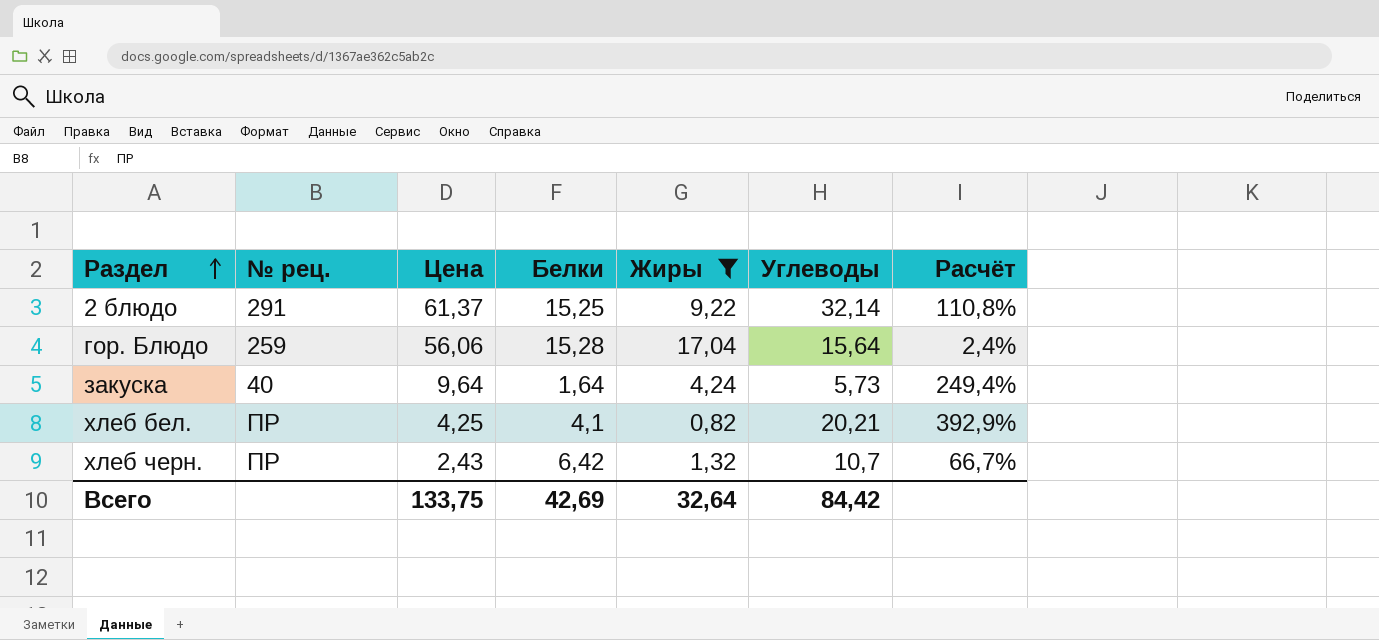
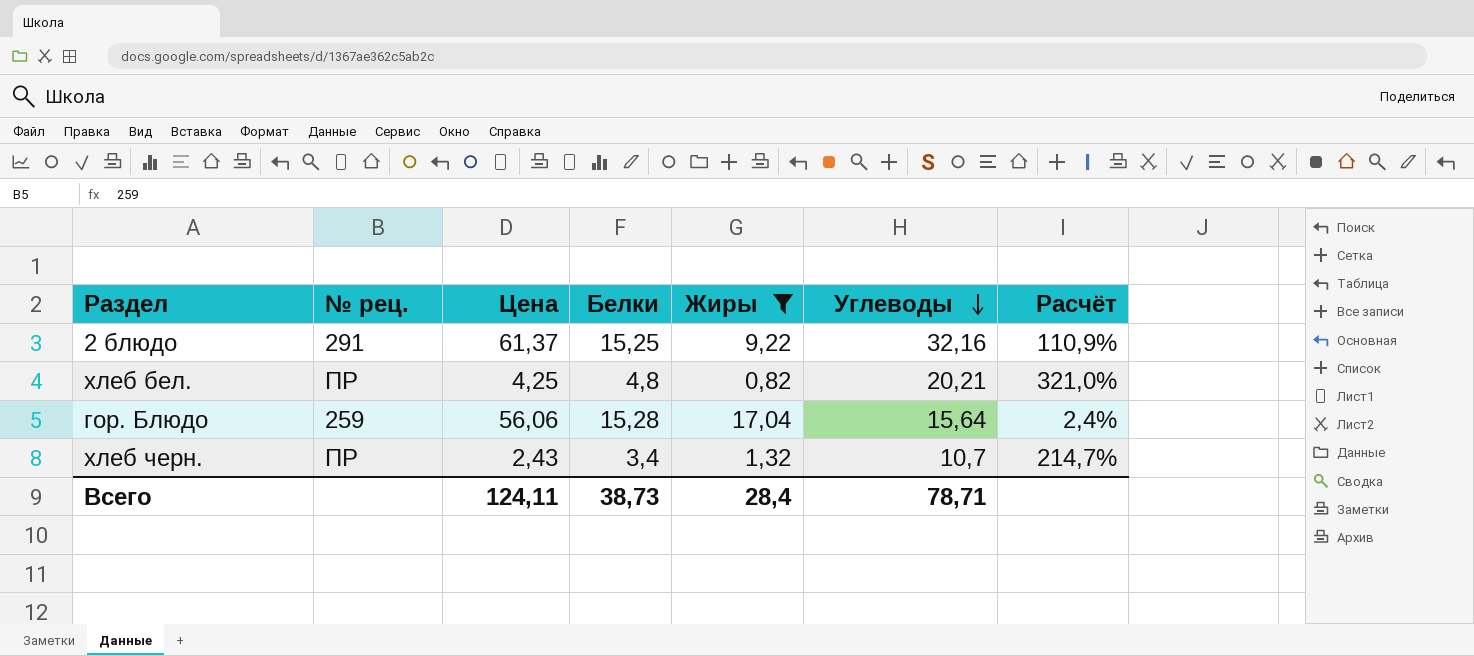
row order: Раздел ascending -> Углеводы descending
row закуска: 40 | 9,64 | 1,64 | 4,24 | 5,73 | 249,4% -> none
2 блюдо | Углеводы: 32,14 -> 32,16
2 блюдо | Расчёт: 110,8% -> 110,9%
хлеб бел. | Белки: 4,1 -> 4,8
хлеб бел. | Расчёт: 392,9% -> 321,0%
хлеб черн. | Белки: 6,42 -> 3,4
хлеб черн. | Расчёт: 66,7% -> 214,7%
Всего | Цена: 133,75 -> 124,11
Всего | Белки: 42,69 -> 38,73
Всего | Жиры: 32,64 -> 28,4
Всего | Углеводы: 84,42 -> 78,71

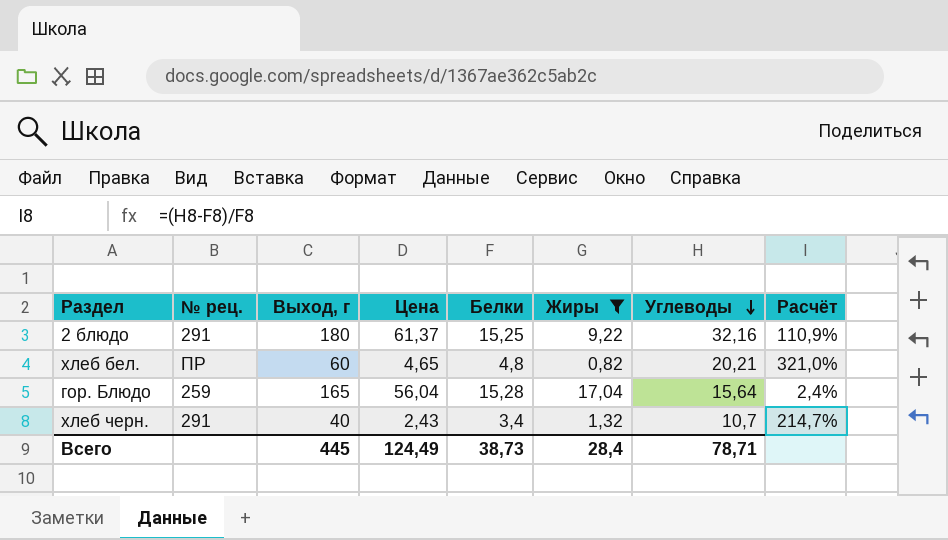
column Выход, г | position: none -> 3
хлеб бел. | Цена: 4,25 -> 4,65
гор. Блюдо | Цена: 56,06 -> 56,04
хлеб черн. | № рец.: ПР -> 291
Всего | Цена: 124,11 -> 124,49

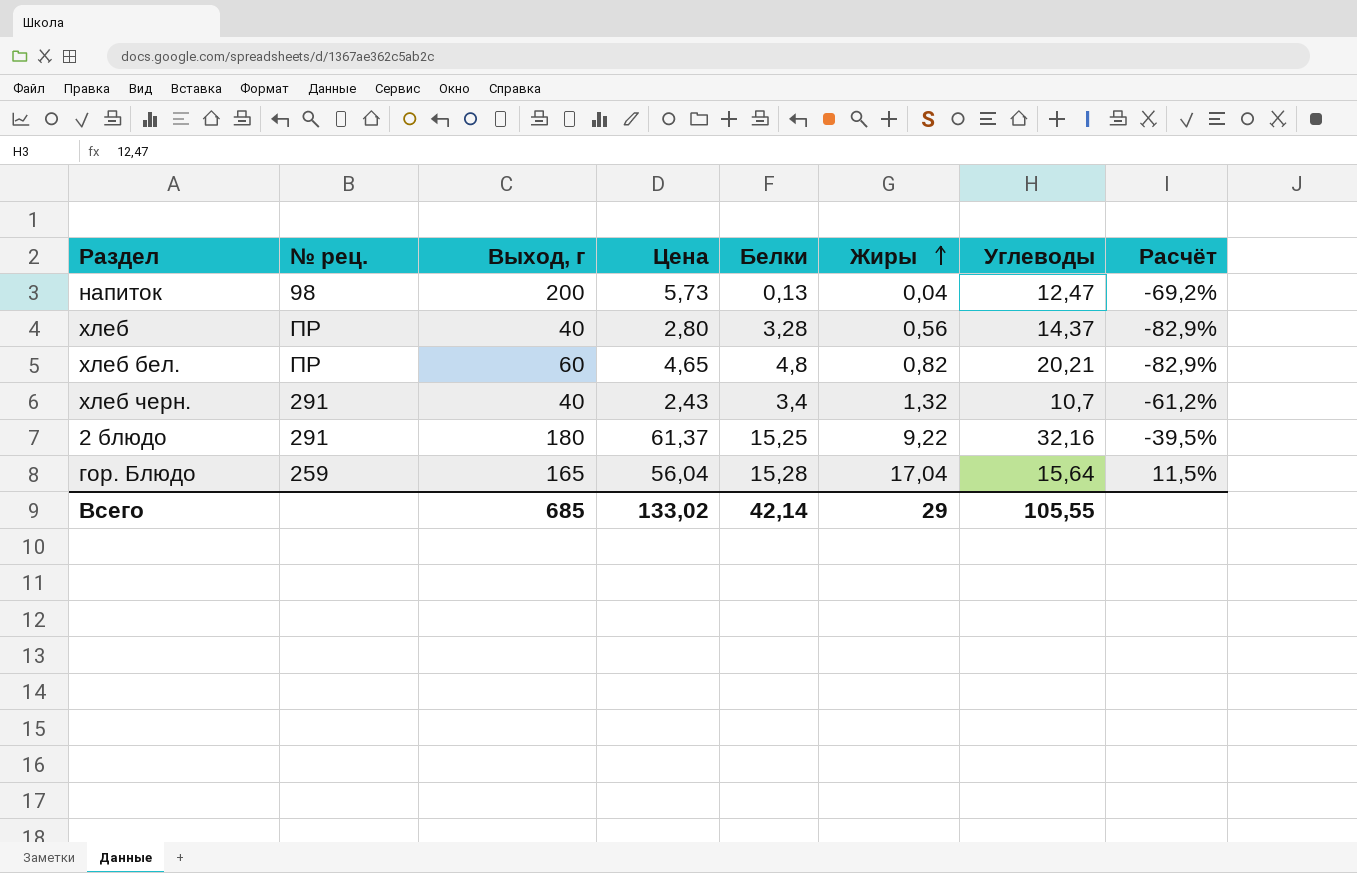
filter: Жиры >= 0,82 -> none
row order: Углеводы descending -> Жиры ascending
column Расчёт | formula: ([Углеводы] - [Белки]) / [Белки] -> ([Жиры] - [Белки]) / [Белки]
Всего | Выход, г: 445 -> 685
Всего | Цена: 124,49 -> 133,02
Всего | Белки: 38,73 -> 42,14
Всего | Жиры: 28,4 -> 29
Всего | Углеводы: 78,71 -> 105,55

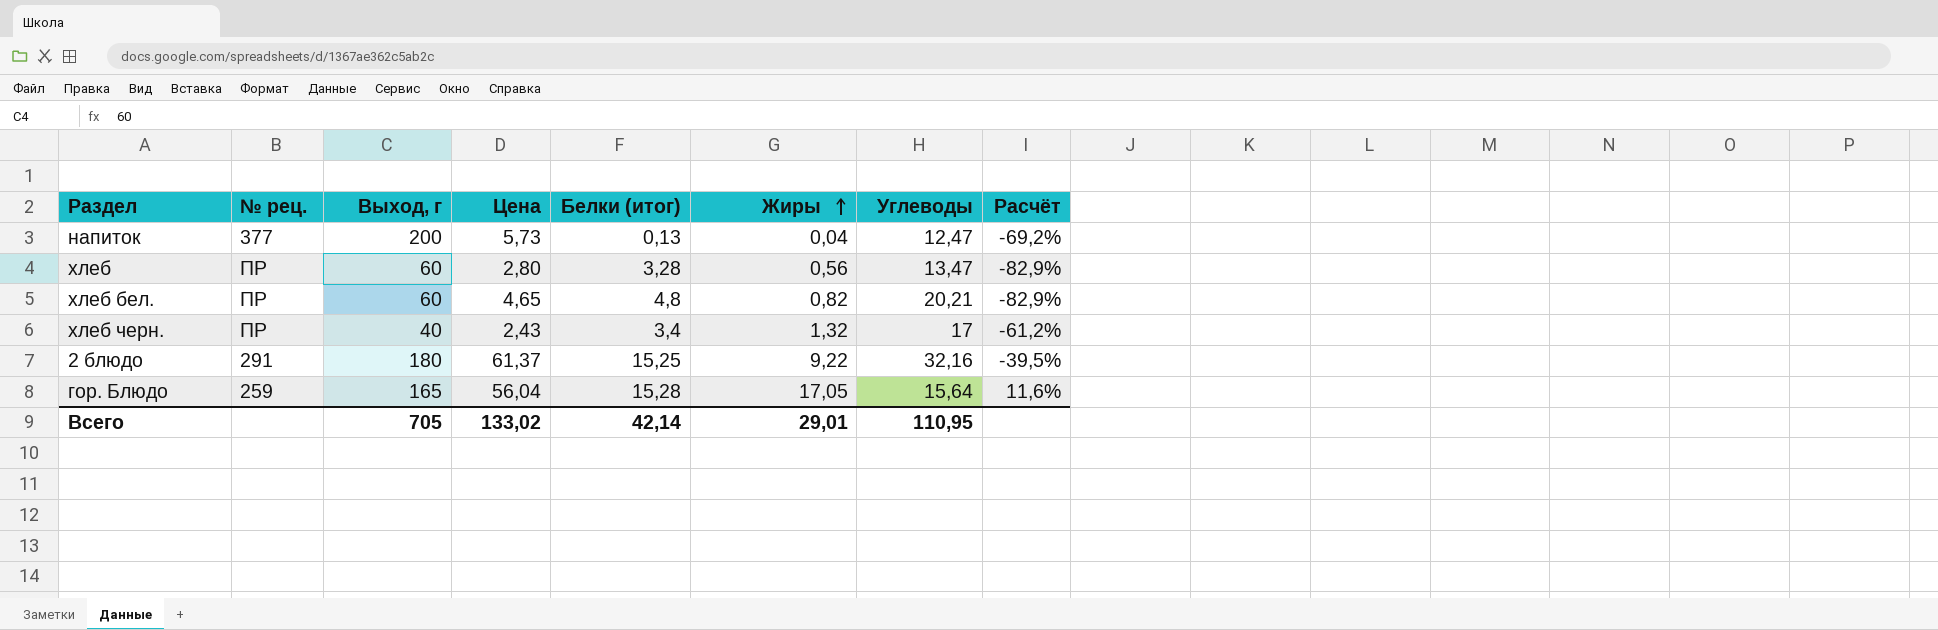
column name: Белки -> Белки (итог)
напиток | № рец.: 98 -> 377
хлеб | Выход, г: 40 -> 60
хлеб | Углеводы: 14,37 -> 13,47
хлеб черн. | № рец.: 291 -> ПР
хлеб черн. | Углеводы: 10,7 -> 17
гор. Блюдо | Жиры: 17,04 -> 17,05
гор. Блюдо | Расчёт: 11,5% -> 11,6%
Всего | Выход, г: 685 -> 705
Всего | Жиры: 29 -> 29,01
Всего | Углеводы: 105,55 -> 110,95

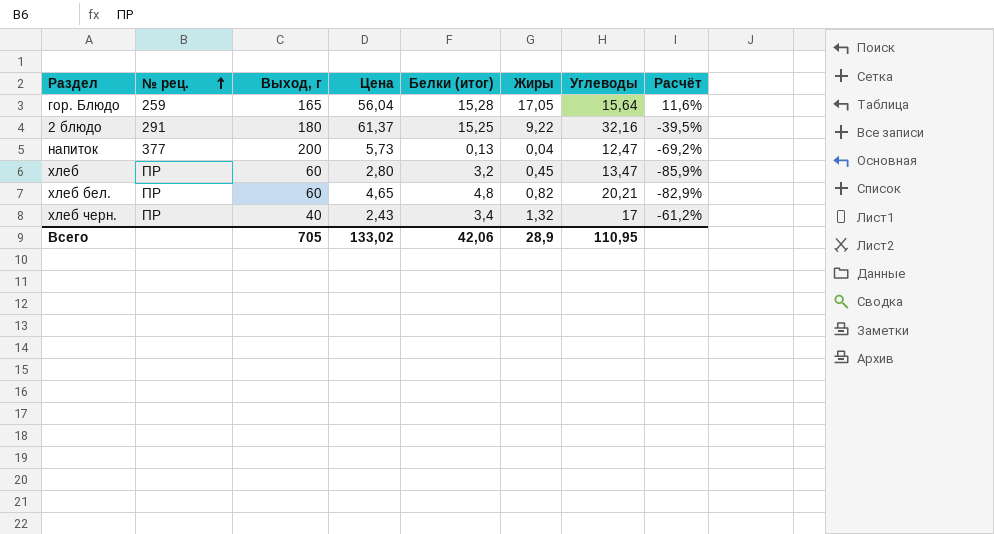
row order: Жиры ascending -> № рец. ascending
хлеб | Белки (итог): 3,28 -> 3,2
хлеб | Жиры: 0,56 -> 0,45
хлеб | Расчёт: -82,9% -> -85,9%
Всего | Белки (итог): 42,14 -> 42,06
Всего | Жиры: 29,01 -> 28,9

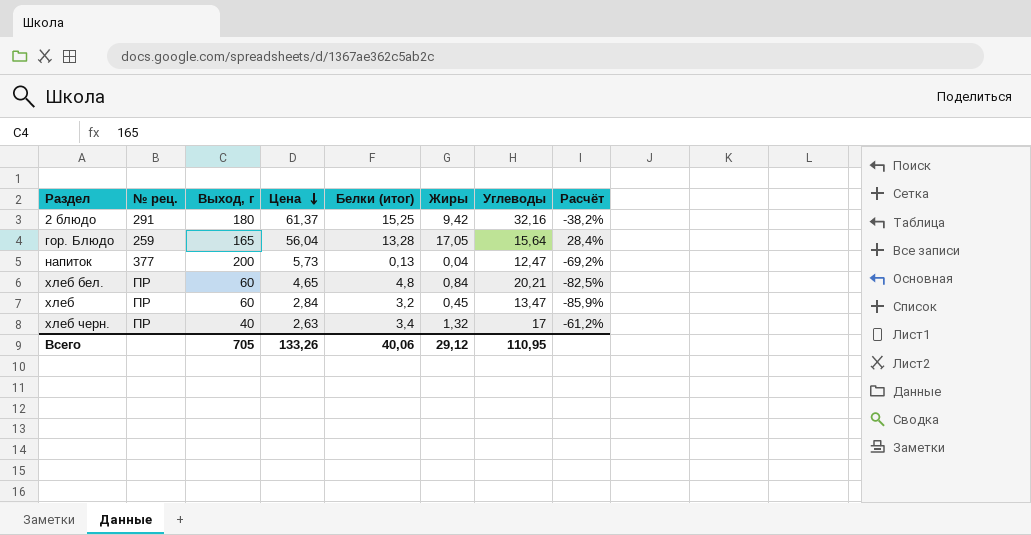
row order: № рец. ascending -> Цена descending
2 блюдо | Жиры: 9,22 -> 9,42
2 блюдо | Расчёт: -39,5% -> -38,2%
гор. Блюдо | Белки (итог): 15,28 -> 13,28
гор. Блюдо | Расчёт: 11,6% -> 28,4%
хлеб бел. | Жиры: 0,82 -> 0,84
хлеб бел. | Расчёт: -82,9% -> -82,5%
хлеб | Цена: 2,80 -> 2,84
хлеб черн. | Цена: 2,43 -> 2,63
Всего | Цена: 133,02 -> 133,26
Всего | Белки (итог): 42,06 -> 40,06
Всего | Жиры: 28,9 -> 29,12

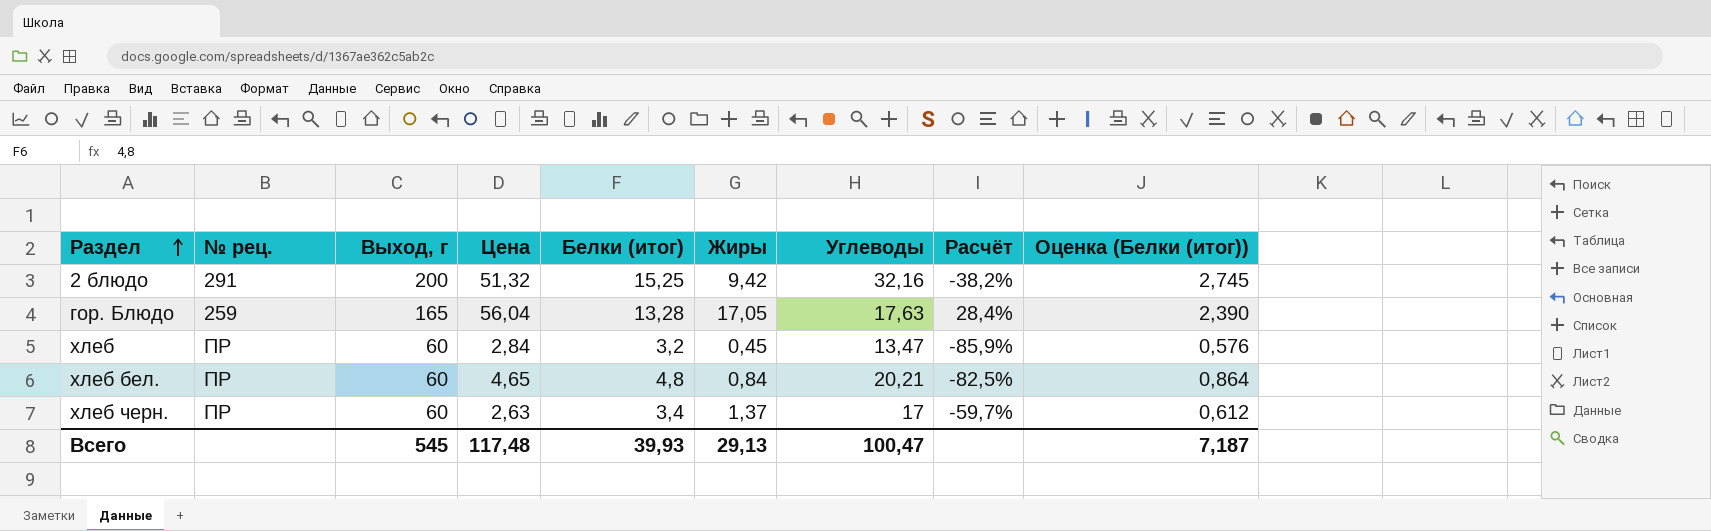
row order: Цена descending -> Раздел ascending
column Оценка (Белки (итог)) | formula: none -> [Белки (итог)] * 0,18
row напиток: 377 | 200 | 5,73 | 0,13 | 0,04 | 12,47 | -69,2% -> none
2 блюдо | Выход, г: 180 -> 200
2 блюдо | Цена: 61,37 -> 51,32
гор. Блюдо | Углеводы: 15,64 -> 17,63
хлеб черн. | Выход, г: 40 -> 60
хлеб черн. | Жиры: 1,32 -> 1,37
хлеб черн. | Расчёт: -61,2% -> -59,7%
Всего | Выход, г: 705 -> 545
Всего | Цена: 133,26 -> 117,48
Всего | Белки (итог): 40,06 -> 39,93
Всего | Жиры: 29,12 -> 29,13
Всего | Углеводы: 110,95 -> 100,47

